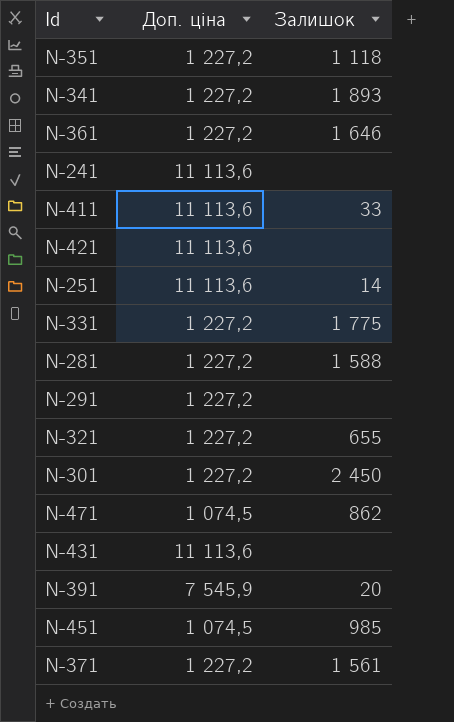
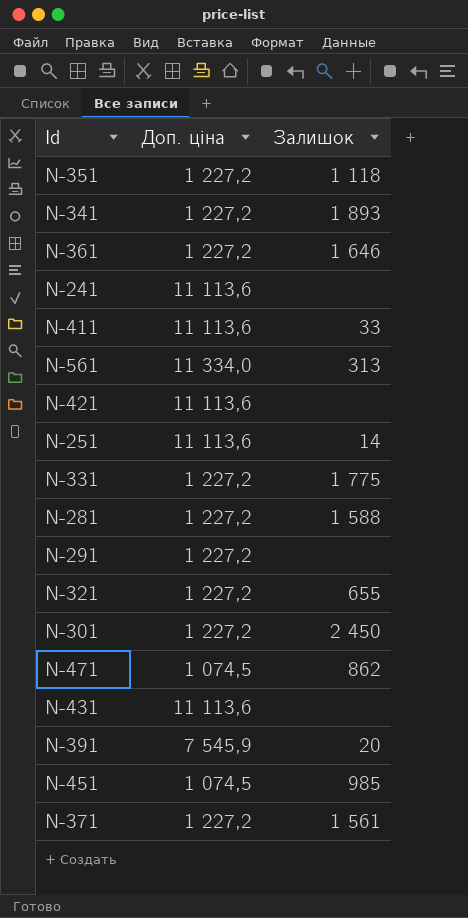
row N-561: none -> 11 334,0 | 313

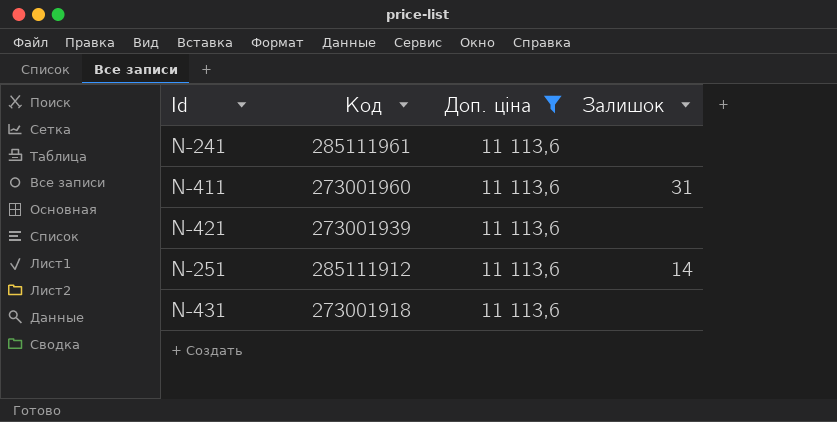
filter: none -> Доп. ціна = 11 113,6
column Код | position: none -> 2
N-411 | Залишок: 33 -> 31

